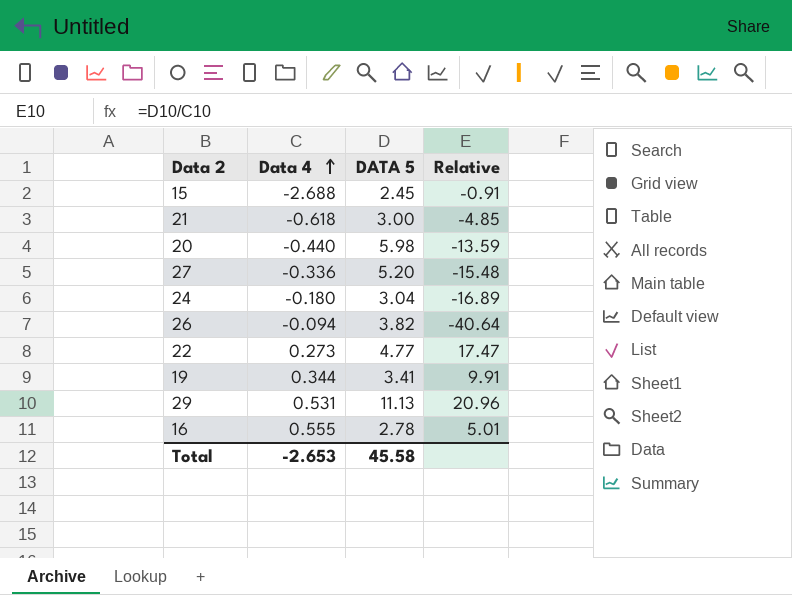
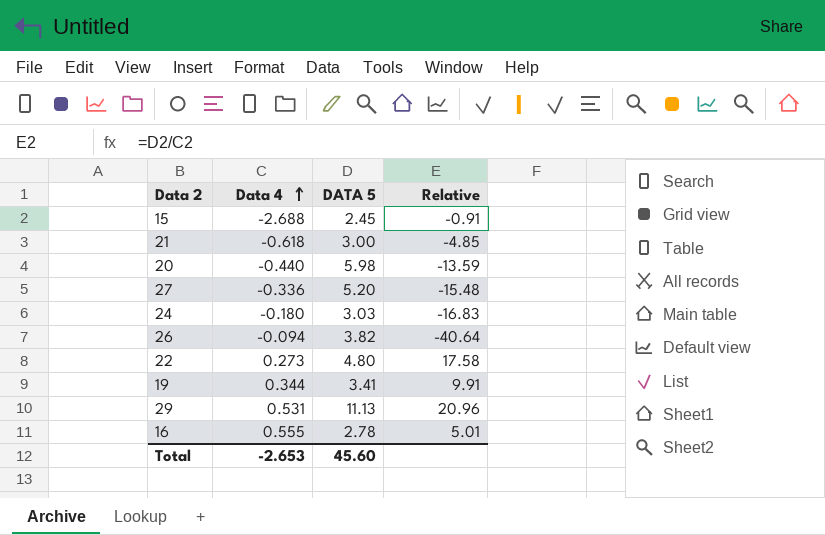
24 | DATA 5: 3.04 -> 3.03
24 | Relative: -16.89 -> -16.83
22 | DATA 5: 4.77 -> 4.80
22 | Relative: 17.47 -> 17.58
Total | DATA 5: 45.58 -> 45.60

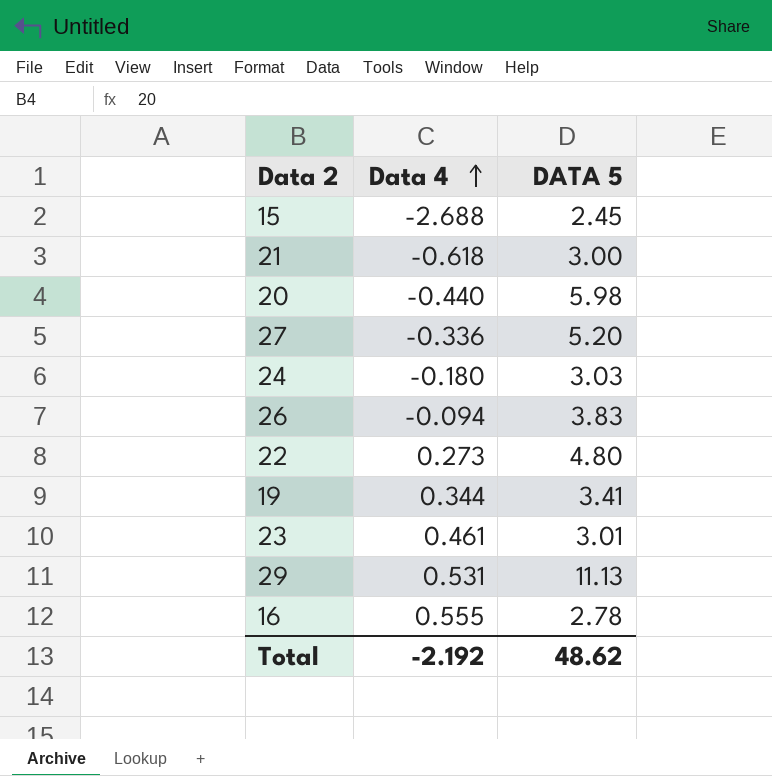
column Relative | formula: [DATA 5] / [Data 4] -> none
26 | DATA 5: 3.82 -> 3.83
row 23: none -> 0.461 | 3.01
Total | Data 4: -2.653 -> -2.192
Total | DATA 5: 45.60 -> 48.62

